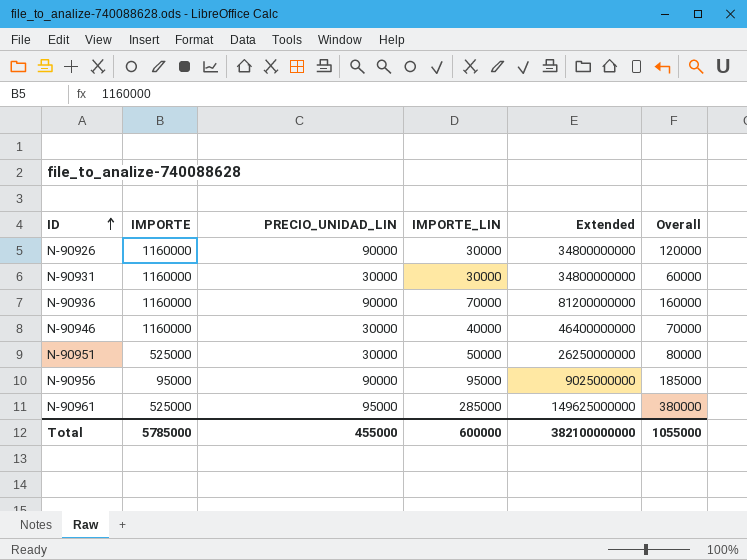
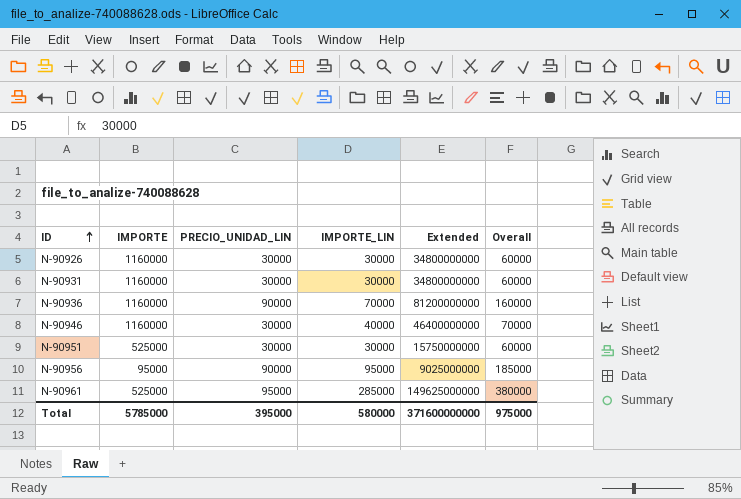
N-90926 | PRECIO_UNIDAD_LIN: 90000 -> 30000
N-90926 | Overall: 120000 -> 60000
N-90951 | IMPORTE_LIN: 50000 -> 30000
N-90951 | Extended: 26250000000 -> 15750000000
N-90951 | Overall: 80000 -> 60000
Total | PRECIO_UNIDAD_LIN: 455000 -> 395000
Total | IMPORTE_LIN: 600000 -> 580000
Total | Extended: 382100000000 -> 371600000000
Total | Overall: 1055000 -> 975000

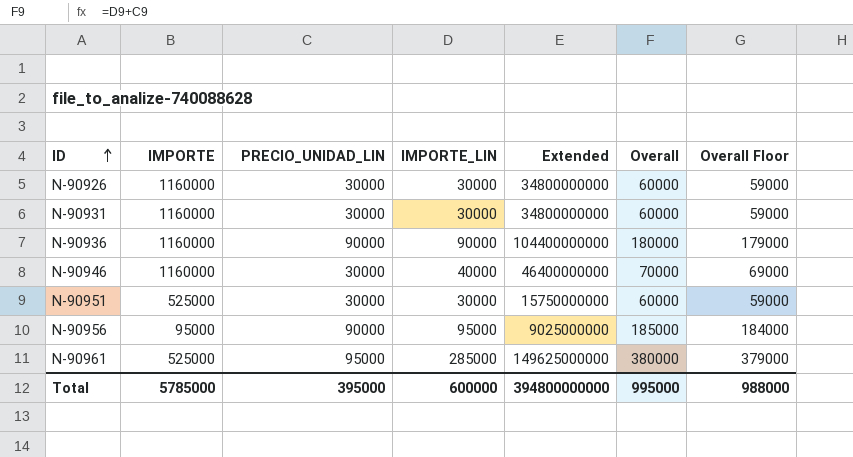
column Overall Floor | formula: none -> [Overall] - 1000
N-90936 | IMPORTE_LIN: 70000 -> 90000
N-90936 | Extended: 81200000000 -> 104400000000
N-90936 | Overall: 160000 -> 180000
Total | IMPORTE_LIN: 580000 -> 600000
Total | Extended: 371600000000 -> 394800000000
Total | Overall: 975000 -> 995000

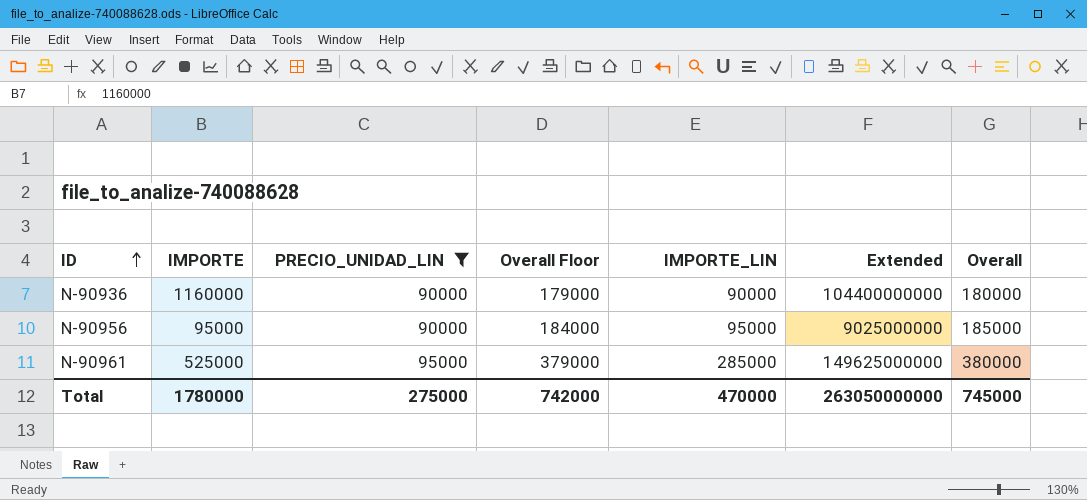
filter: none -> PRECIO_UNIDAD_LIN != 30000
column Overall Floor | position: 7 -> 4
Total | IMPORTE: 5785000 -> 1780000
Total | PRECIO_UNIDAD_LIN: 395000 -> 275000
Total | Overall Floor: 988000 -> 742000
Total | IMPORTE_LIN: 600000 -> 470000
Total | Extended: 394800000000 -> 263050000000
Total | Overall: 995000 -> 745000

